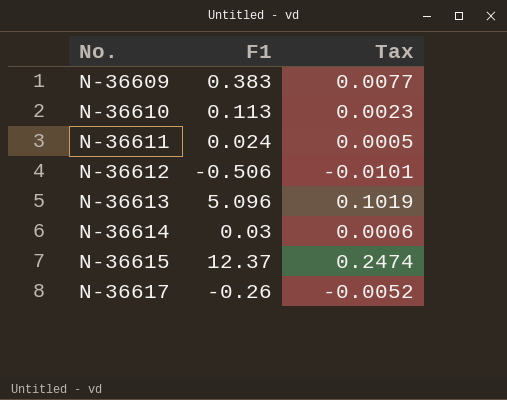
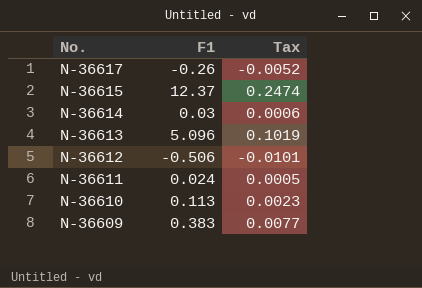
row order: No. ascending -> No. descending

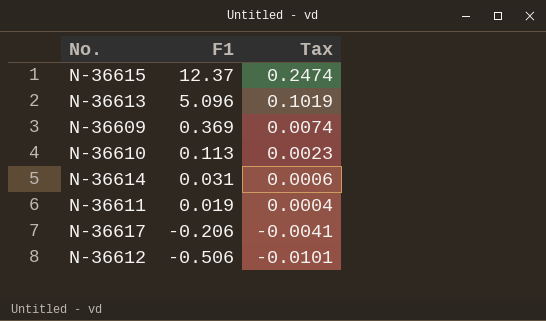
row order: No. descending -> F1 descending
N-36609 | F1: 0.383 -> 0.369
N-36609 | Tax: 0.0077 -> 0.0074
N-36614 | F1: 0.03 -> 0.031
N-36611 | F1: 0.024 -> 0.019
N-36611 | Tax: 0.0005 -> 0.0004
N-36617 | F1: -0.26 -> -0.206
N-36617 | Tax: -0.0052 -> -0.0041

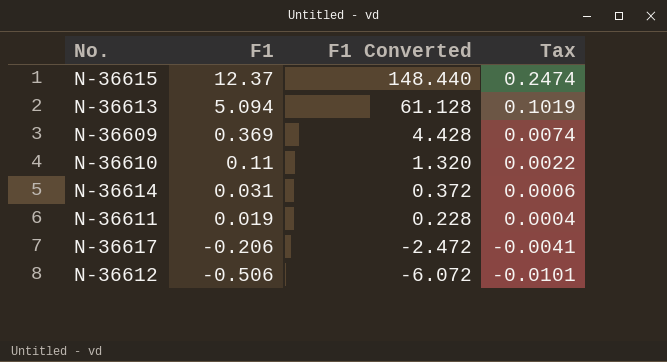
column F1 Converted | formula: none -> [F1] * 12
N-36613 | F1: 5.096 -> 5.094
N-36610 | F1: 0.113 -> 0.11
N-36610 | Tax: 0.0023 -> 0.0022

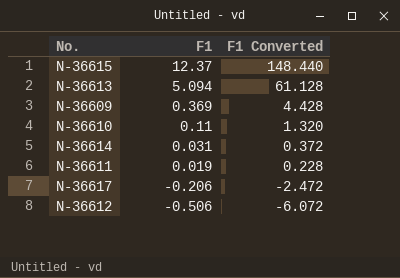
column Tax | formula: [F1] * 0.02 -> none

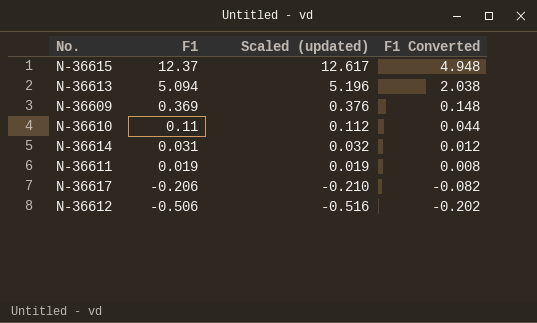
column Scaled (updated) | formula: none -> [F1] * 1.02
column F1 Converted | formula: [F1] * 12 -> [F1] * 0.4

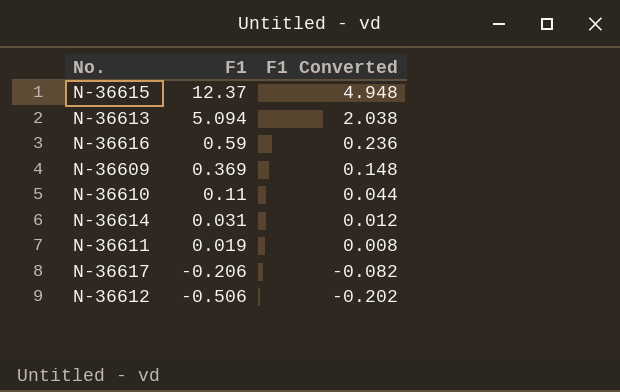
column Scaled (updated) | formula: [F1] * 1.02 -> none
row N-36616: none -> 0.59 | 0.236

